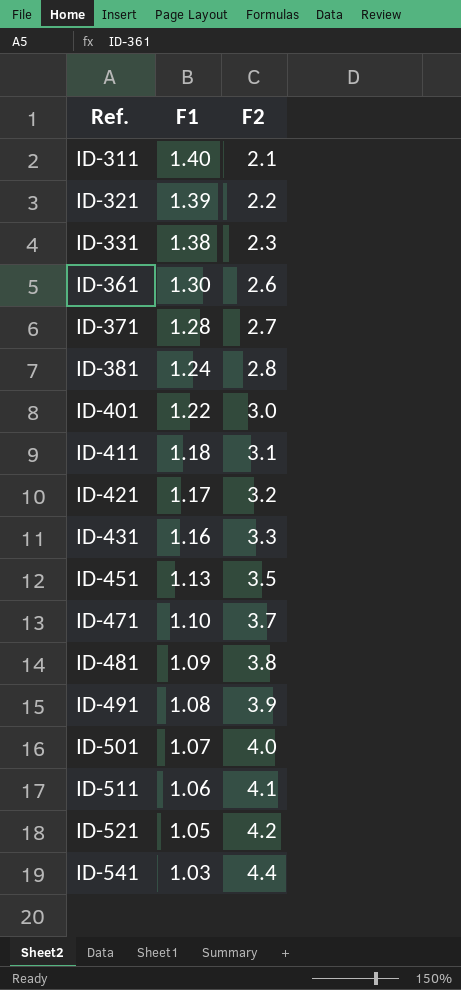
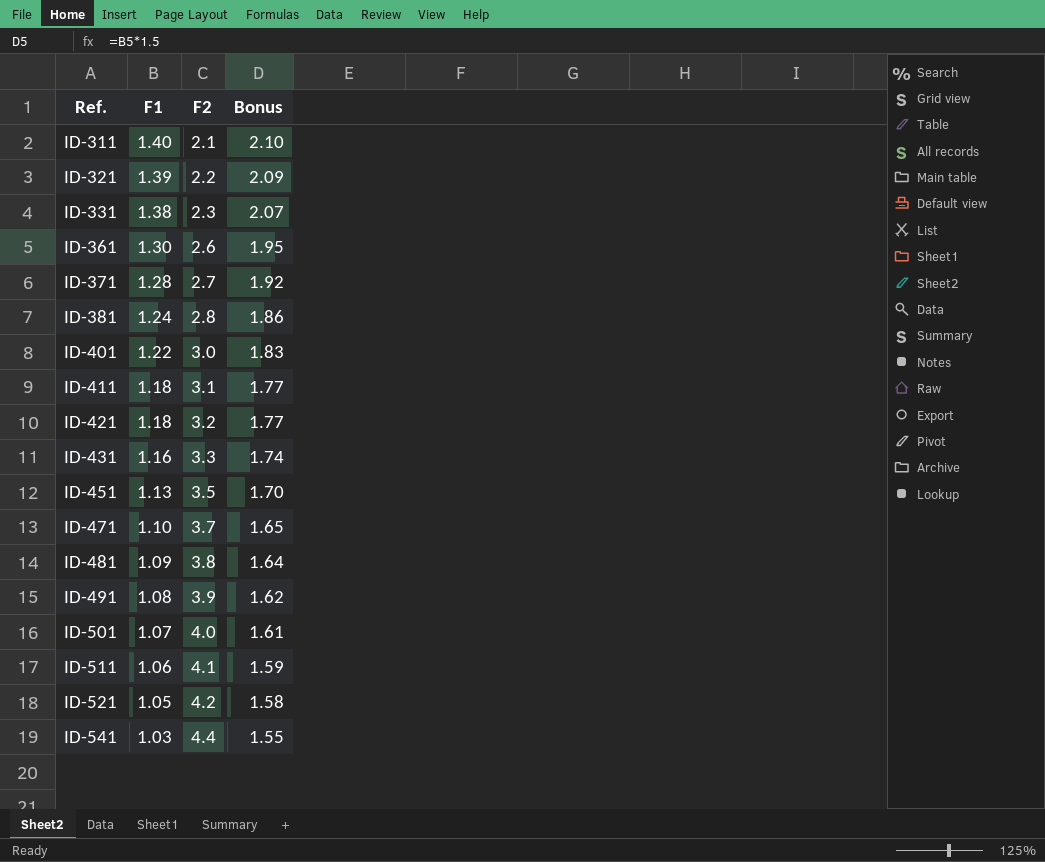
column Bonus | formula: none -> [F1] * 1.5
ID-421 | F1: 1.17 -> 1.18

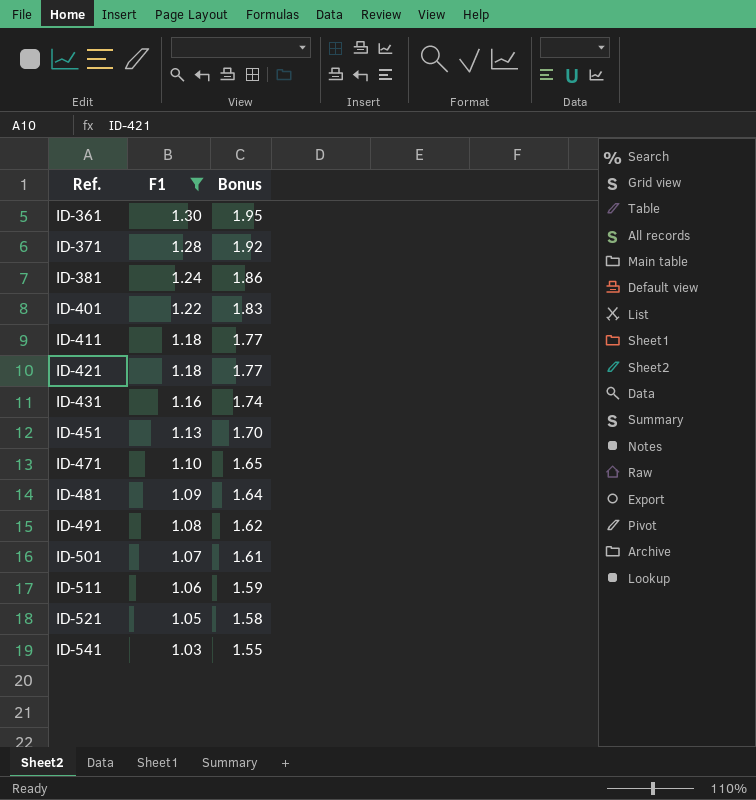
filter: none -> F1 <= 1.30
column F2 | position: 3 -> none

